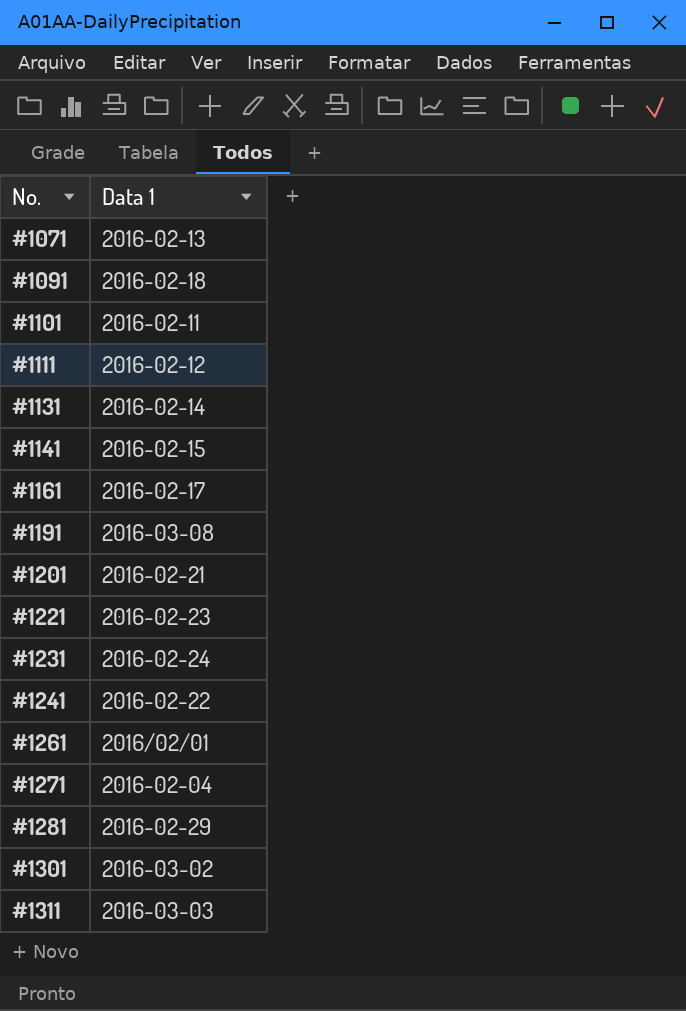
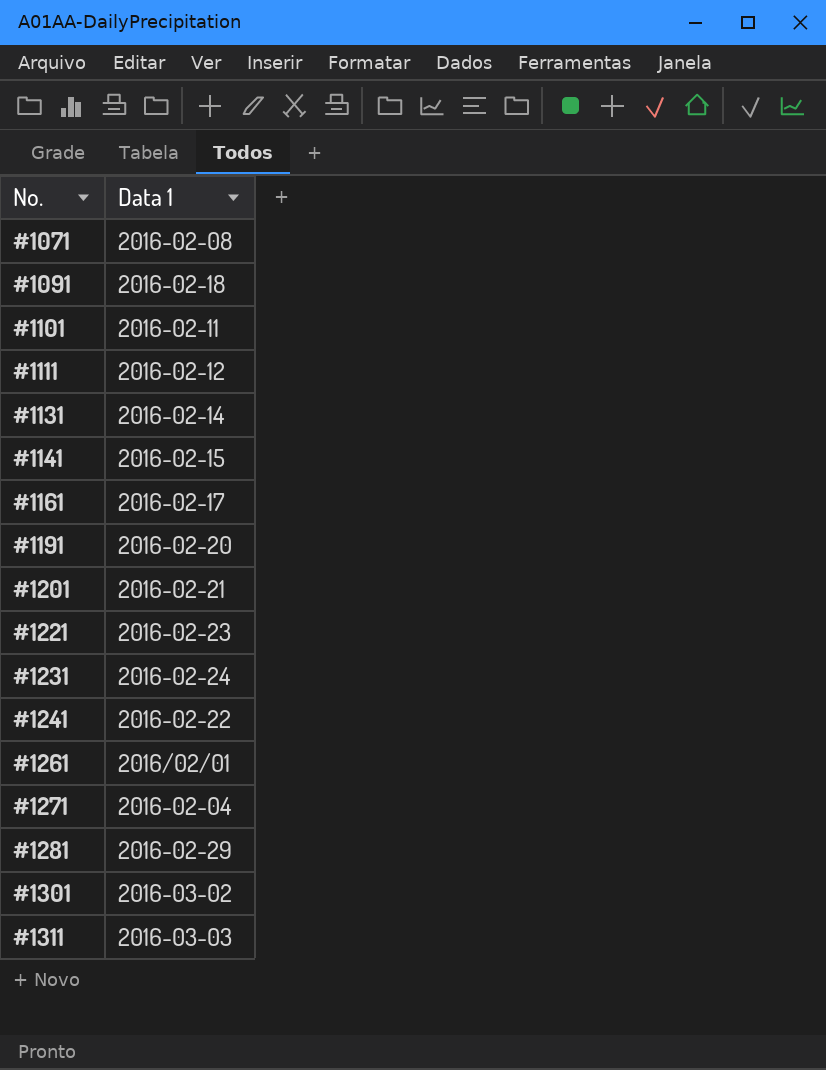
#1071 | Data 1: 2016-02-13 -> 2016-02-08
#1191 | Data 1: 2016-03-08 -> 2016-02-20

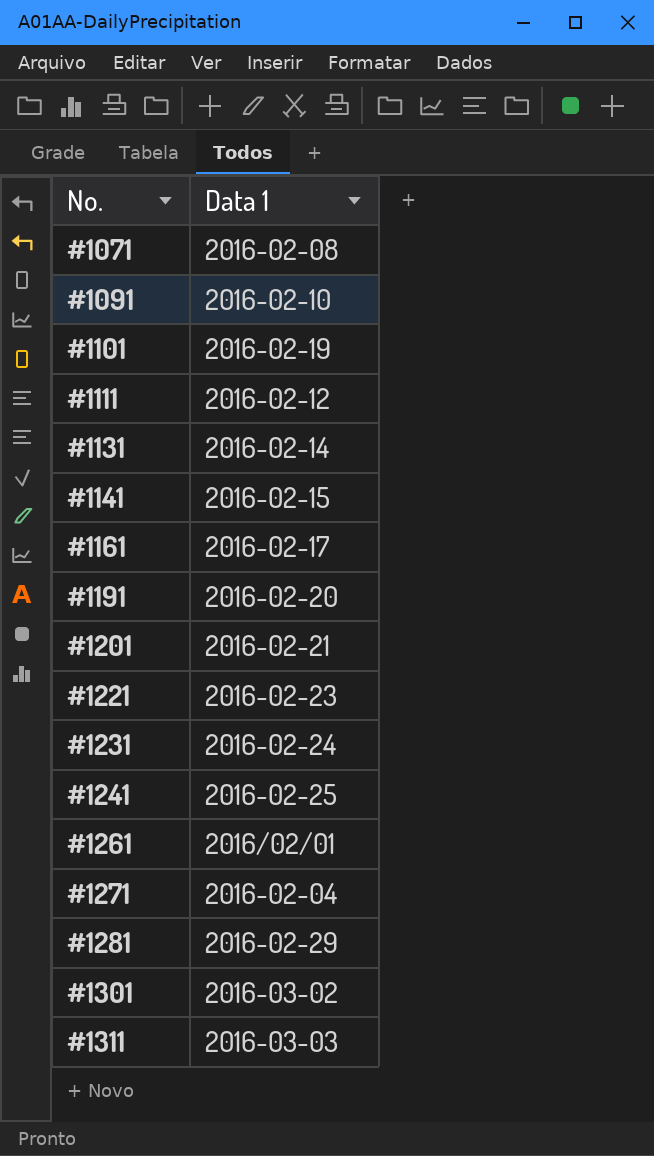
#1091 | Data 1: 2016-02-18 -> 2016-02-10
#1101 | Data 1: 2016-02-11 -> 2016-02-19
#1241 | Data 1: 2016-02-22 -> 2016-02-25

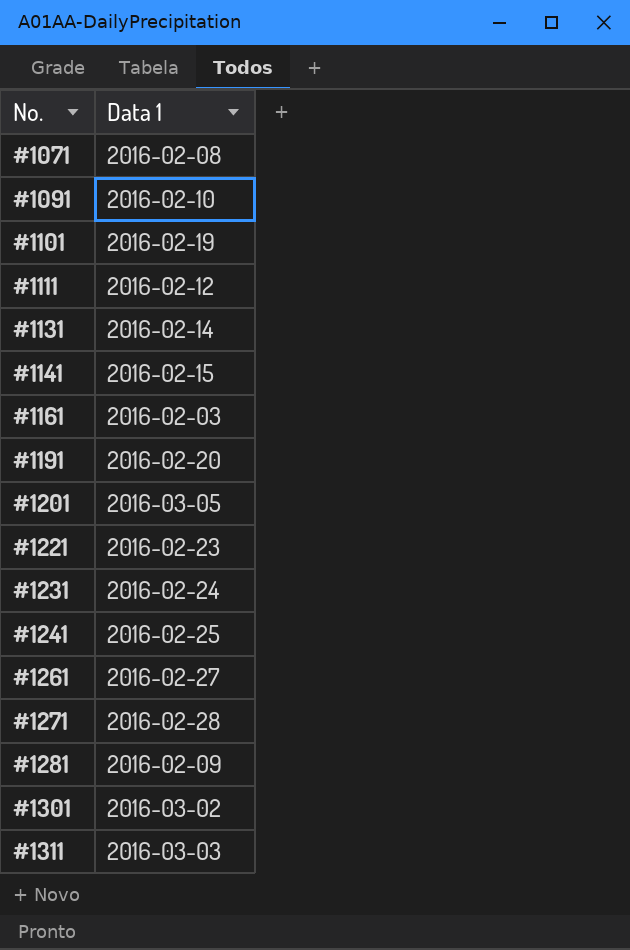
#1161 | Data 1: 2016-02-17 -> 2016-02-03
#1201 | Data 1: 2016-02-21 -> 2016-03-05
#1261 | Data 1: 2016/02/01 -> 2016-02-27
#1271 | Data 1: 2016-02-04 -> 2016-02-28
#1281 | Data 1: 2016-02-29 -> 2016-02-09

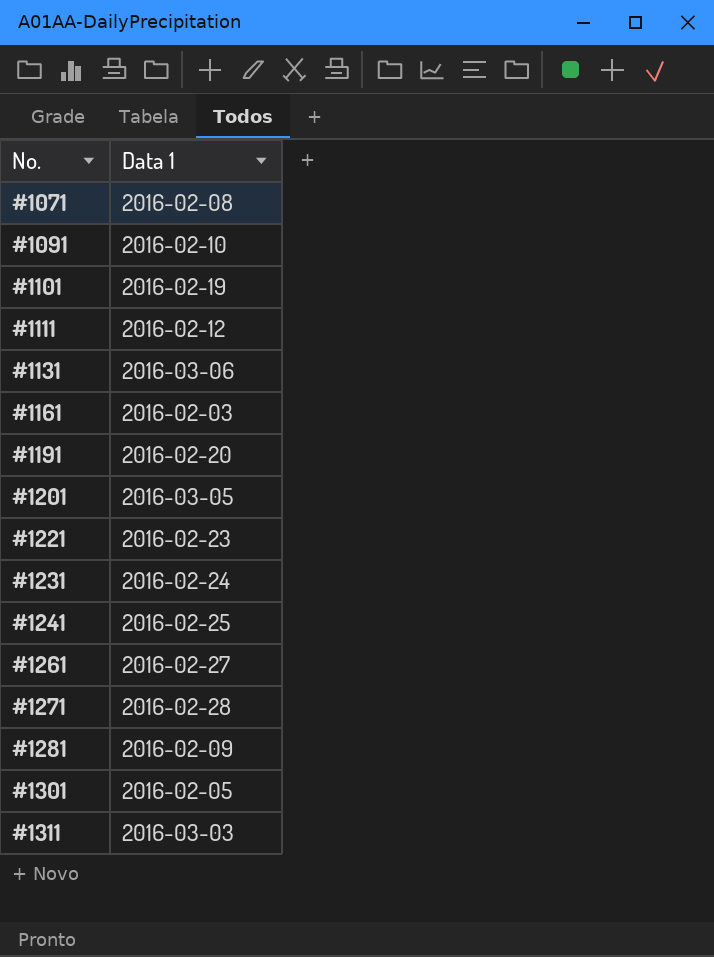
row #1141: 2016-02-15 -> none
#1131 | Data 1: 2016-02-14 -> 2016-03-06
#1301 | Data 1: 2016-03-02 -> 2016-02-05

